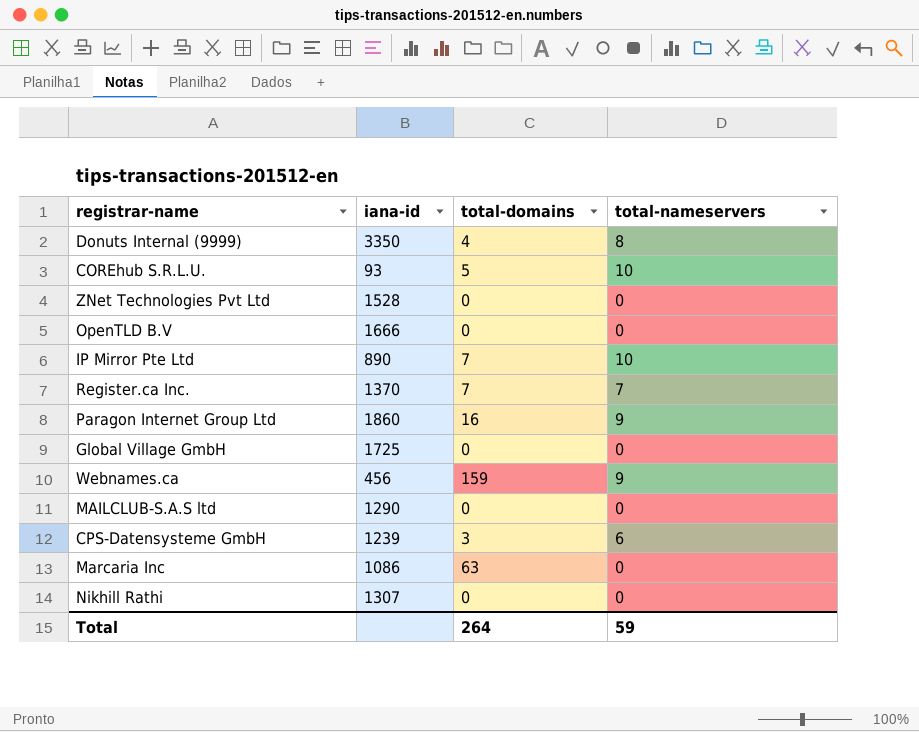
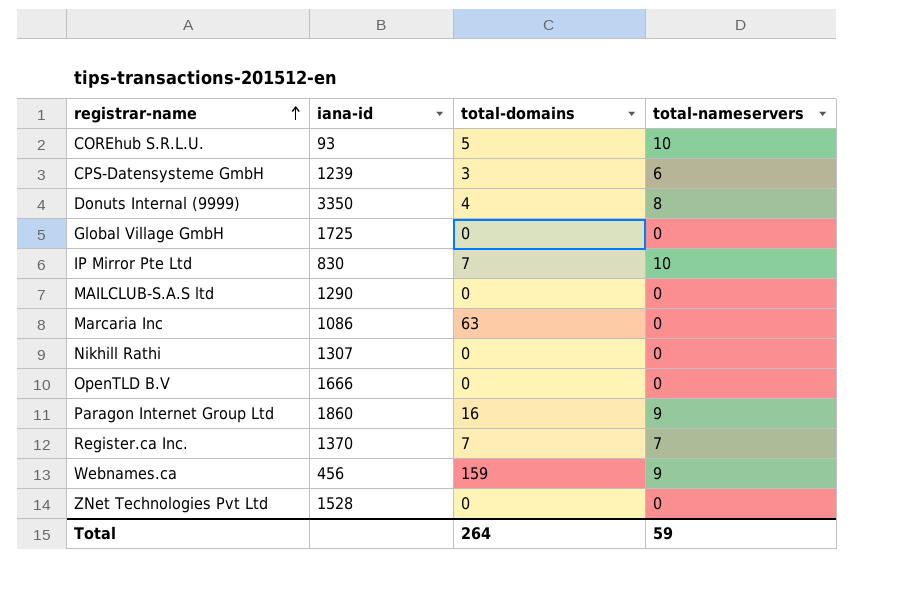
row order: none -> registrar-name ascending
IP Mirror Pte Ltd | iana-id: 890 -> 830

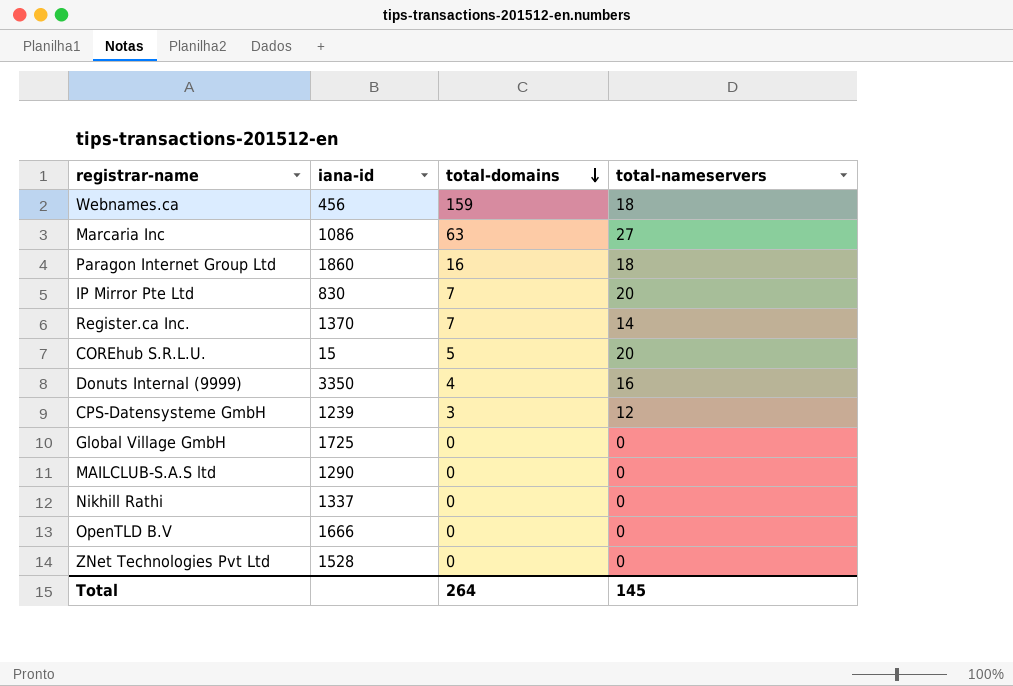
row order: registrar-name ascending -> total-domains descending
Webnames.ca | total-nameservers: 9 -> 18
Marcaria Inc | total-nameservers: 0 -> 27
Paragon Internet Group Ltd | total-nameservers: 9 -> 18
IP Mirror Pte Ltd | total-nameservers: 10 -> 20
Register.ca Inc. | total-nameservers: 7 -> 14
COREhub S.R.L.U. | iana-id: 93 -> 15
COREhub S.R.L.U. | total-nameservers: 10 -> 20
Donuts Internal (9999) | total-nameservers: 8 -> 16
CPS-Datensysteme GmbH | total-nameservers: 6 -> 12
Nikhill Rathi | iana-id: 1307 -> 1337
Total | total-nameservers: 59 -> 145

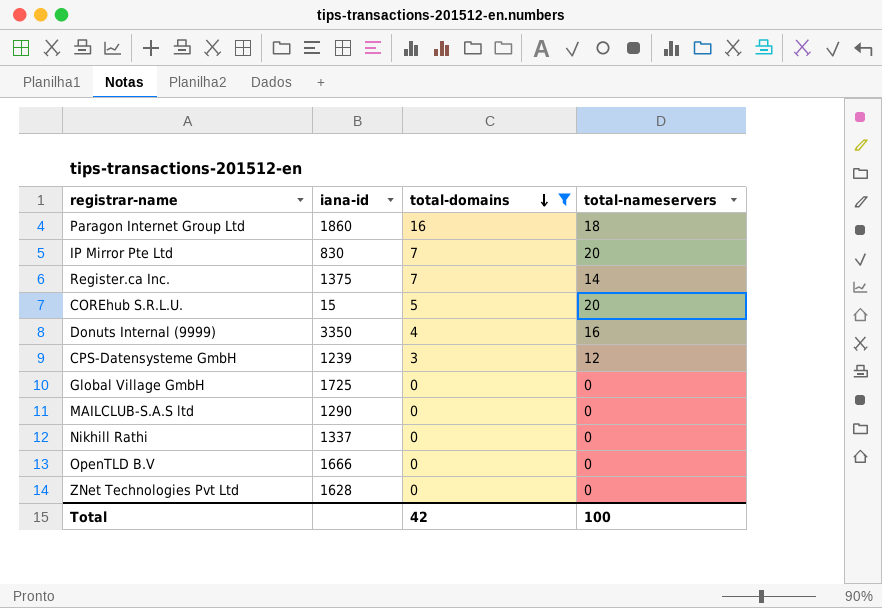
filter: none -> total-domains <= 16
Register.ca Inc. | iana-id: 1370 -> 1375
ZNet Technologies Pvt Ltd | iana-id: 1528 -> 1628
Total | total-domains: 264 -> 42
Total | total-nameservers: 145 -> 100

